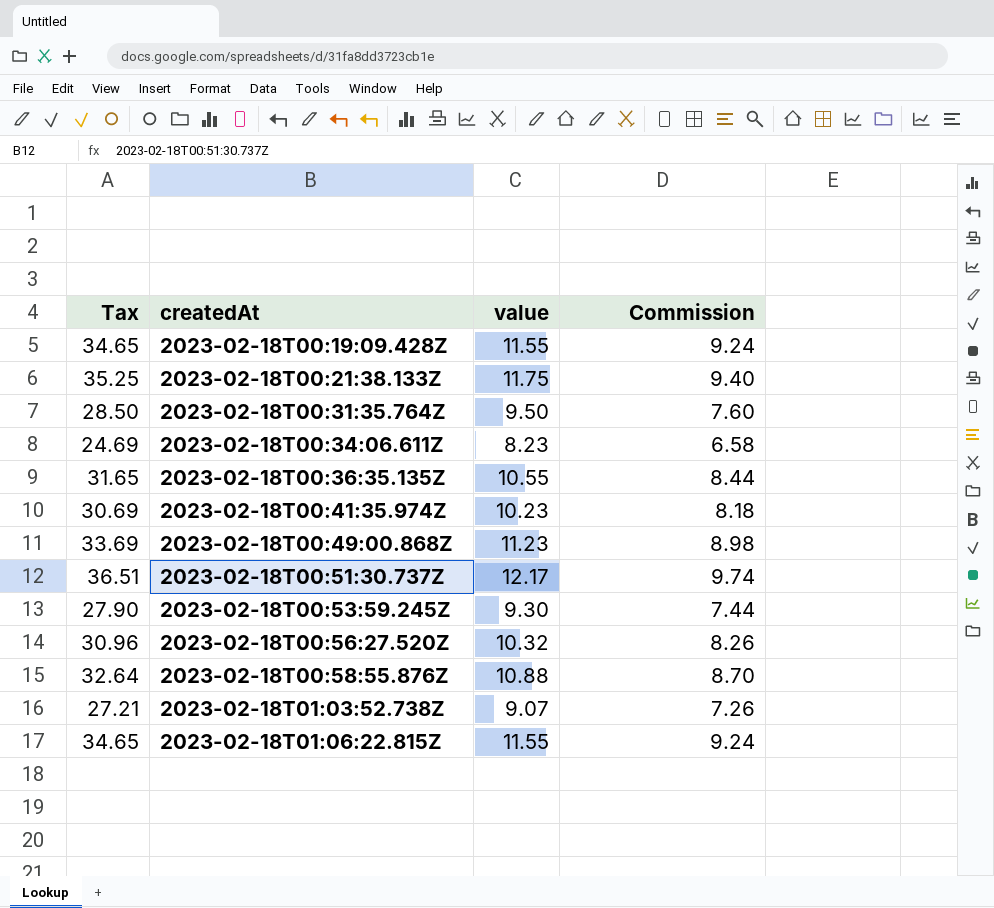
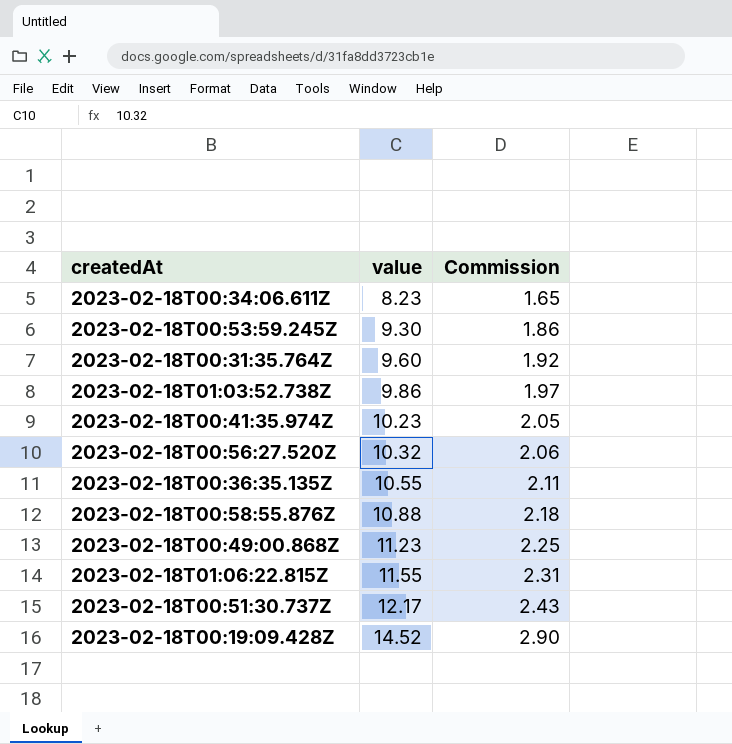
row order: createdAt ascending -> value ascending
column Tax | formula: [value] * 3 -> none
column Commission | formula: [value] * 0.8 -> [value] * 0.2
row 2023-02-18T00:21:38.133Z: 35.25 | 11.75 | 9.40 -> none
2023-02-18T00:31:35.764Z | value: 9.50 -> 9.60
2023-02-18T01:03:52.738Z | value: 9.07 -> 9.86
2023-02-18T00:19:09.428Z | value: 11.55 -> 14.52

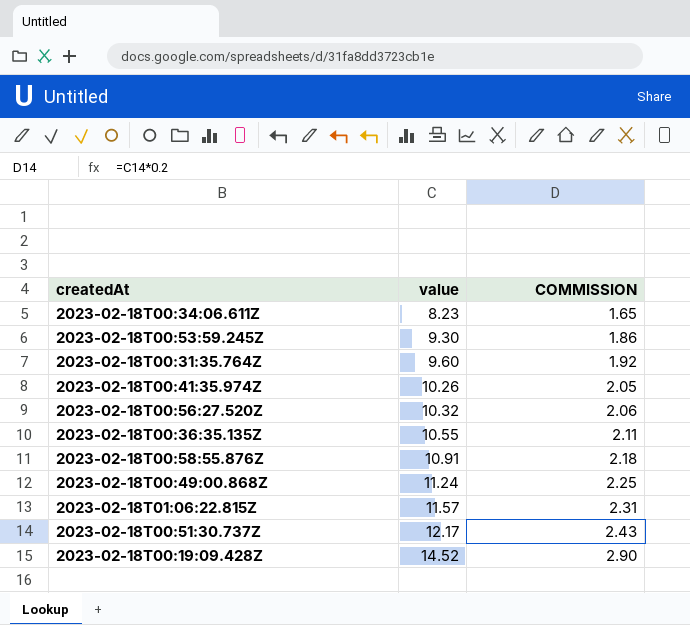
column name: Commission -> COMMISSION
row 2023-02-18T01:03:52.738Z: 9.86 | 1.97 -> none
2023-02-18T00:41:35.974Z | value: 10.23 -> 10.26
2023-02-18T00:58:55.876Z | value: 10.88 -> 10.91
2023-02-18T00:49:00.868Z | value: 11.23 -> 11.24
2023-02-18T01:06:22.815Z | value: 11.55 -> 11.57

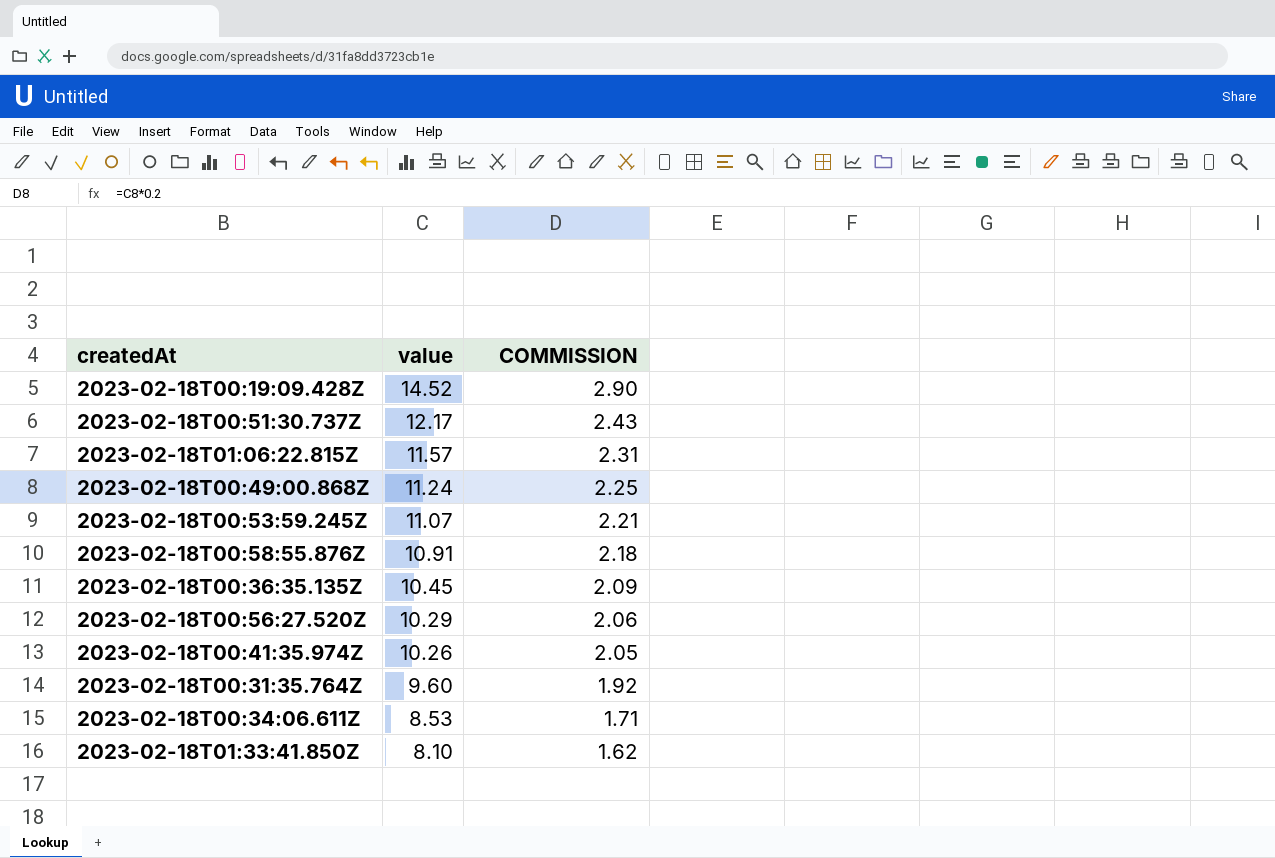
row order: value ascending -> value descending
2023-02-18T00:53:59.245Z | value: 9.30 -> 11.07
2023-02-18T00:53:59.245Z | COMMISSION: 1.86 -> 2.21
2023-02-18T00:36:35.135Z | value: 10.55 -> 10.45
2023-02-18T00:36:35.135Z | COMMISSION: 2.11 -> 2.09
2023-02-18T00:56:27.520Z | value: 10.32 -> 10.29
2023-02-18T00:34:06.611Z | value: 8.23 -> 8.53
2023-02-18T00:34:06.611Z | COMMISSION: 1.65 -> 1.71
row 2023-02-18T01:33:41.850Z: none -> 8.10 | 1.62

